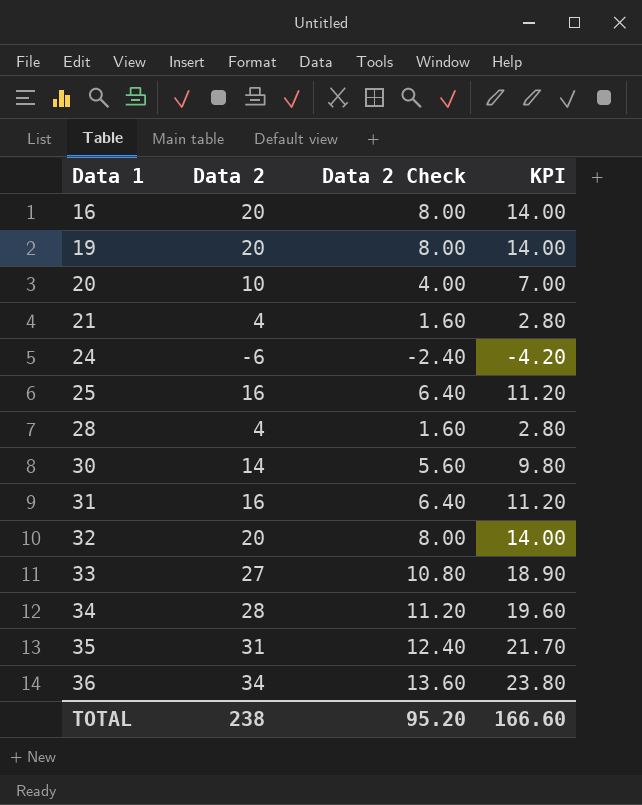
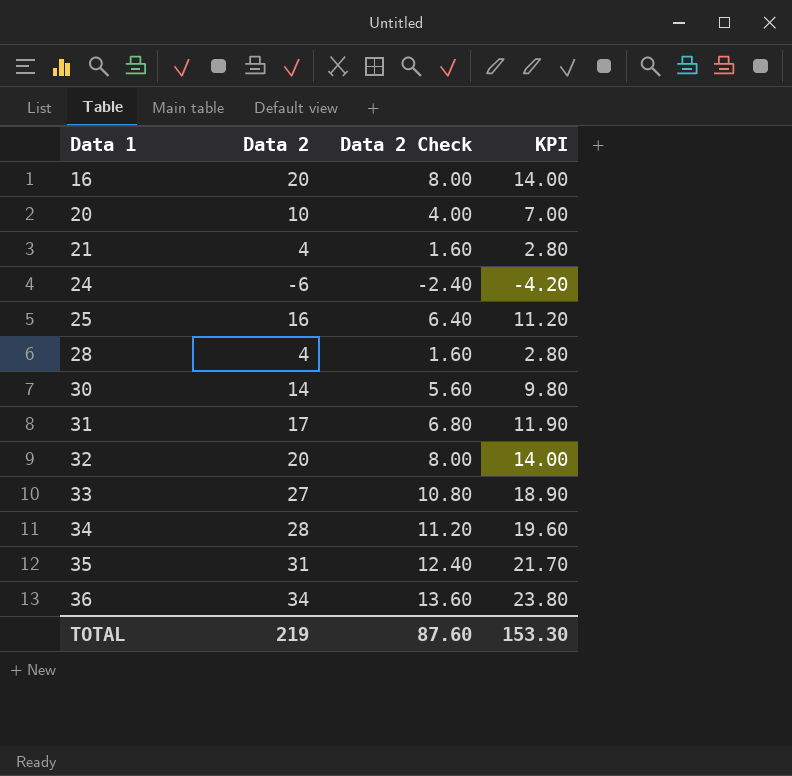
row 19: 20 | 8.00 | 14.00 -> none
31 | Data 2: 16 -> 17
31 | Data 2 Check: 6.40 -> 6.80
31 | KPI: 11.20 -> 11.90
TOTAL | Data 2: 238 -> 219
TOTAL | Data 2 Check: 95.20 -> 87.60
TOTAL | KPI: 166.60 -> 153.30

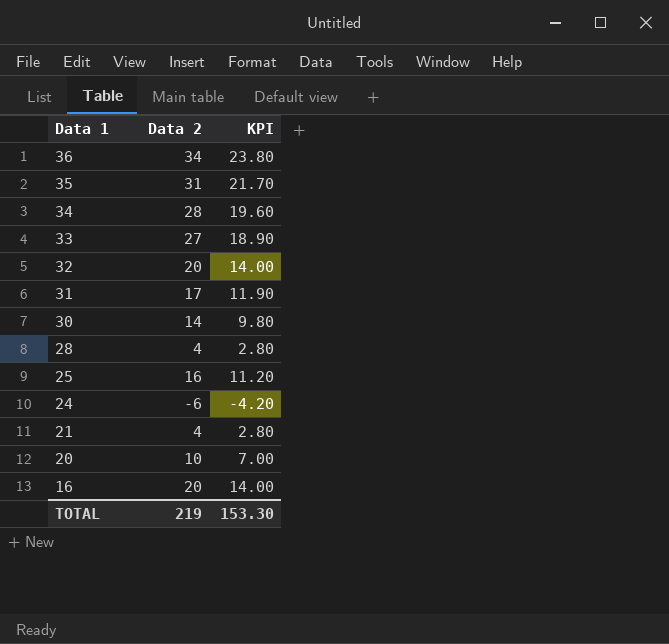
row order: Data 1 ascending -> Data 1 descending
column Data 2 Check | formula: [Data 2] * 0.4 -> none

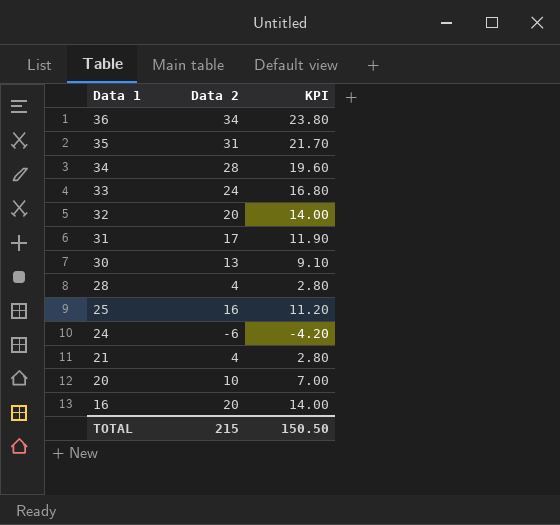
33 | Data 2: 27 -> 24
33 | KPI: 18.90 -> 16.80
30 | Data 2: 14 -> 13
30 | KPI: 9.80 -> 9.10
TOTAL | Data 2: 219 -> 215
TOTAL | KPI: 153.30 -> 150.50

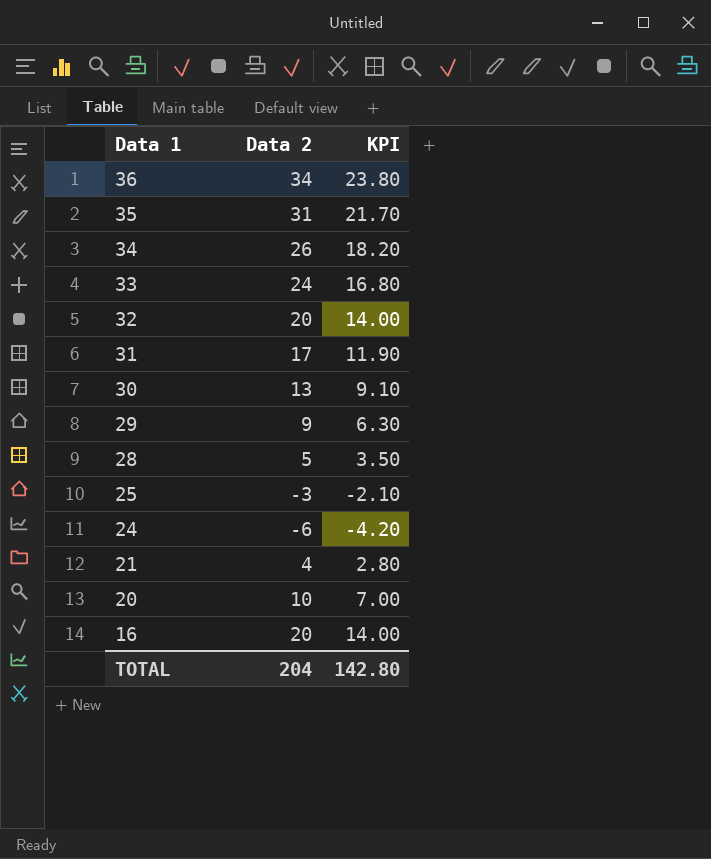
34 | Data 2: 28 -> 26
34 | KPI: 19.60 -> 18.20
row 29: none -> 9 | 6.30
28 | Data 2: 4 -> 5
28 | KPI: 2.80 -> 3.50
25 | Data 2: 16 -> -3
25 | KPI: 11.20 -> -2.10
TOTAL | Data 2: 215 -> 204
TOTAL | KPI: 150.50 -> 142.80

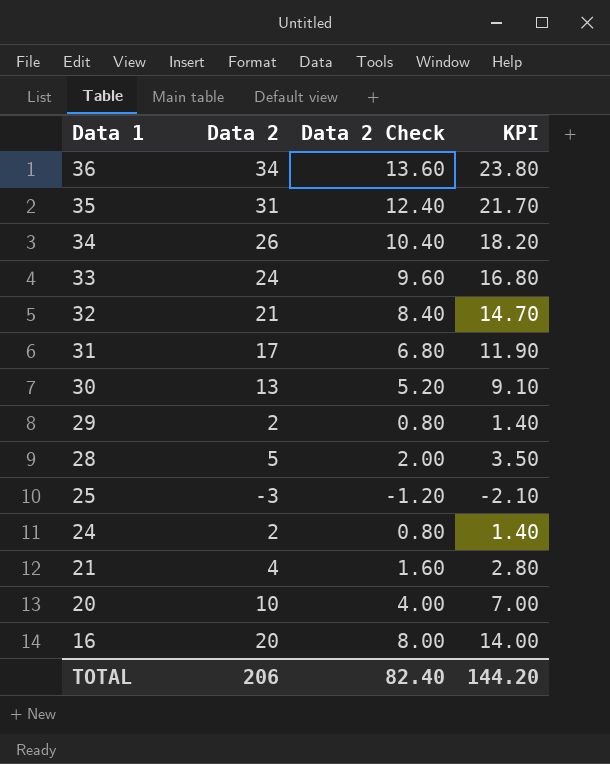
column Data 2 Check | formula: none -> [Data 2] * 0.4
32 | Data 2: 20 -> 21
32 | KPI: 14.00 -> 14.70
29 | Data 2: 9 -> 2
29 | KPI: 6.30 -> 1.40
24 | Data 2: -6 -> 2
24 | KPI: -4.20 -> 1.40
TOTAL | Data 2: 204 -> 206
TOTAL | KPI: 142.80 -> 144.20

